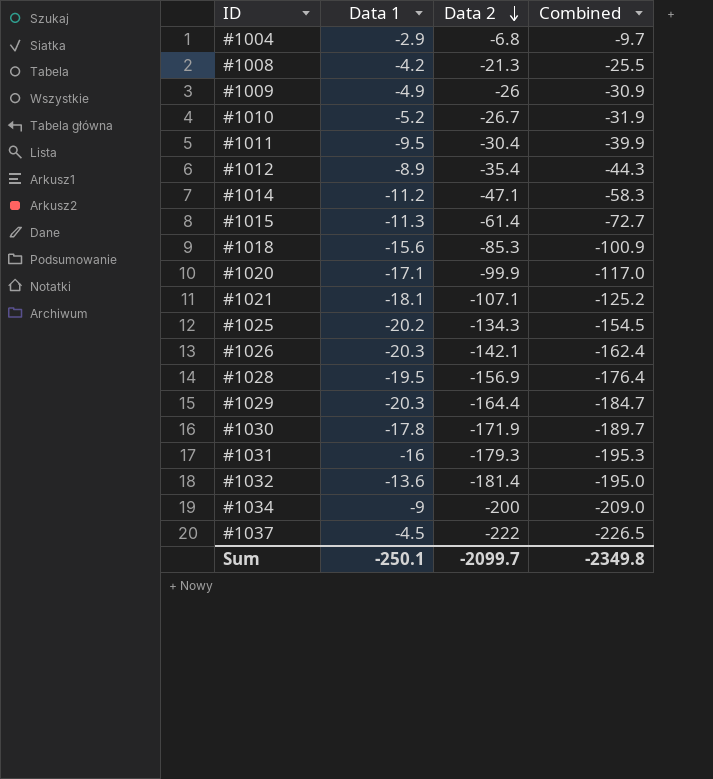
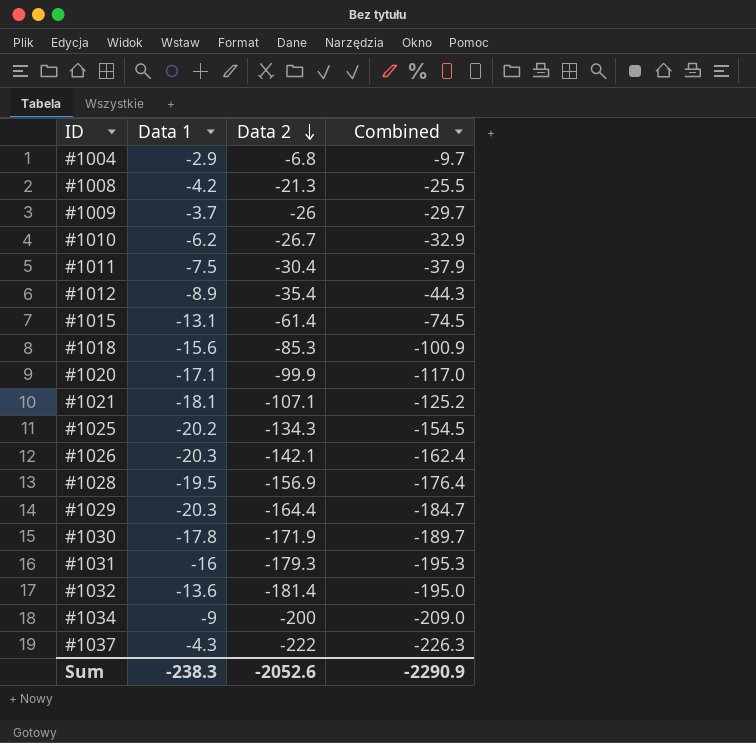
row #1014: -11.2 | -47.1 | -58.3 -> none
#1009 | Data 1: -4.9 -> -3.7
#1009 | Combined: -30.9 -> -29.7
#1010 | Data 1: -5.2 -> -6.2
#1010 | Combined: -31.9 -> -32.9
#1011 | Data 1: -9.5 -> -7.5
#1011 | Combined: -39.9 -> -37.9
#1015 | Data 1: -11.3 -> -13.1
#1015 | Combined: -72.7 -> -74.5
#1037 | Data 1: -4.5 -> -4.3
#1037 | Combined: -226.5 -> -226.3
Sum | Data 1: -250.1 -> -238.3
Sum | Data 2: -2099.7 -> -2052.6
Sum | Combined: -2349.8 -> -2290.9

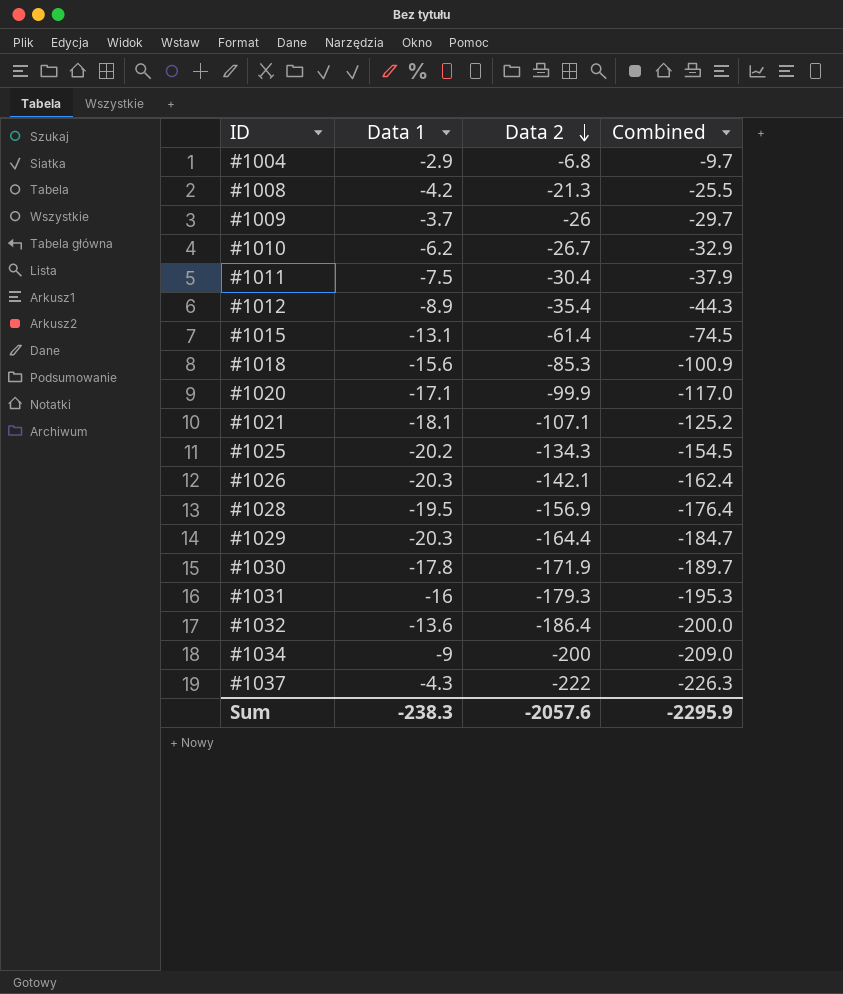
#1032 | Data 2: -181.4 -> -186.4
#1032 | Combined: -195.0 -> -200.0
Sum | Data 2: -2052.6 -> -2057.6
Sum | Combined: -2290.9 -> -2295.9

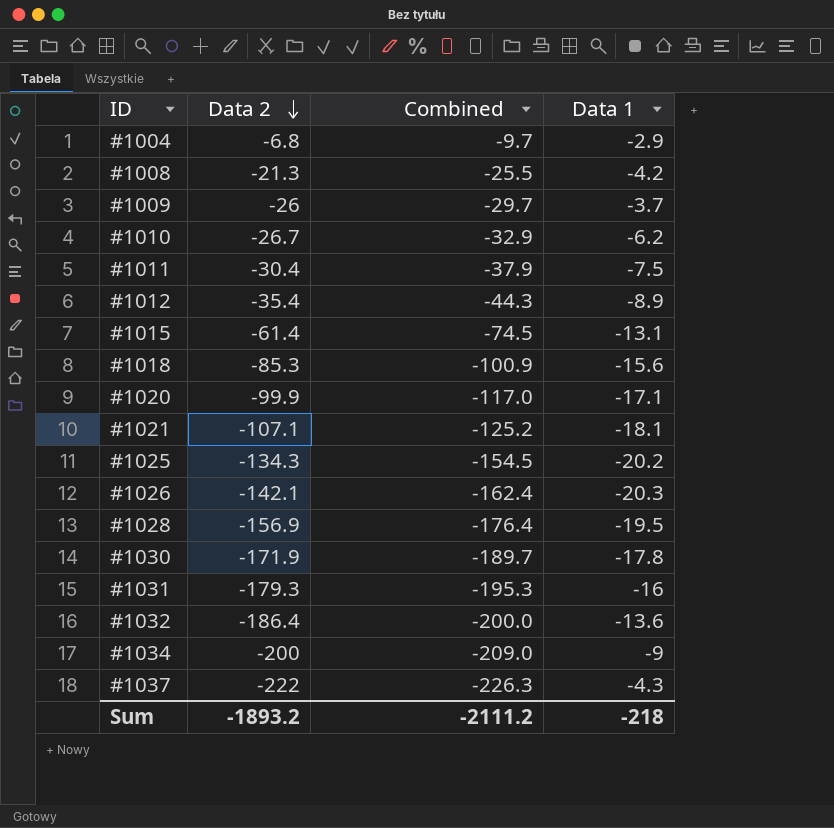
column Data 1 | position: 2 -> 4
row #1029: -20.3 | -164.4 | -184.7 -> none
Sum | Data 2: -2057.6 -> -1893.2
Sum | Combined: -2295.9 -> -2111.2
Sum | Data 1: -238.3 -> -218

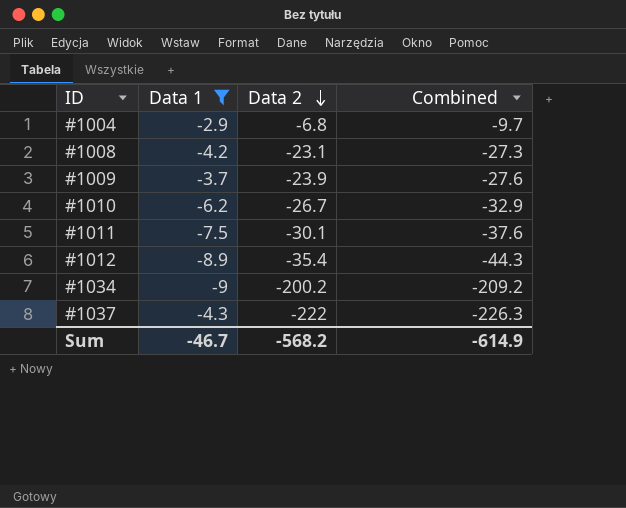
filter: none -> Data 1 >= -9
column Data 1 | position: 4 -> 2
#1008 | Data 2: -21.3 -> -23.1
#1008 | Combined: -25.5 -> -27.3
#1009 | Data 2: -26 -> -23.9
#1009 | Combined: -29.7 -> -27.6
#1011 | Data 2: -30.4 -> -30.1
#1011 | Combined: -37.9 -> -37.6
#1034 | Data 2: -200 -> -200.2
#1034 | Combined: -209.0 -> -209.2
Sum | Data 1: -218 -> -46.7
Sum | Data 2: -1893.2 -> -568.2
Sum | Combined: -2111.2 -> -614.9

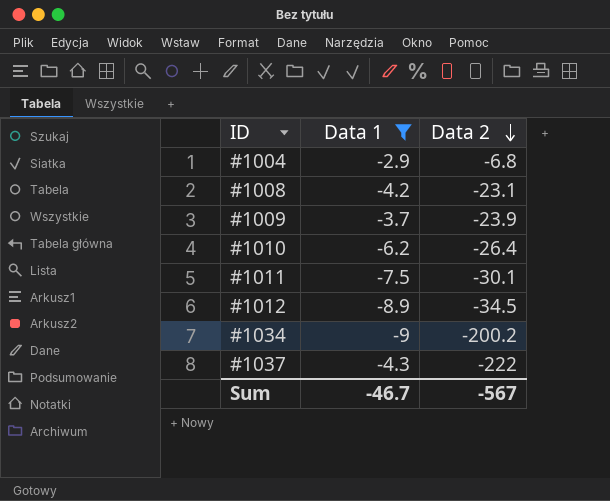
column Combined | formula: [Data 1] + [Data 2] -> none
#1010 | Data 2: -26.7 -> -26.4
#1012 | Data 2: -35.4 -> -34.5
Sum | Data 2: -568.2 -> -567

